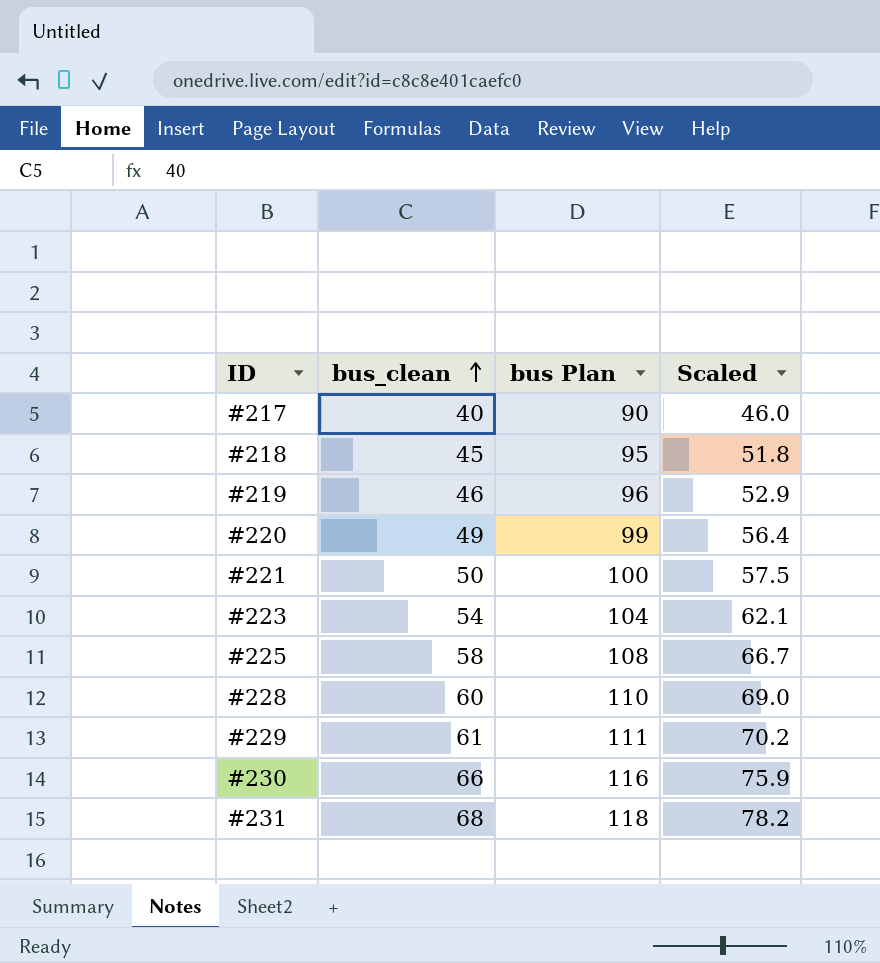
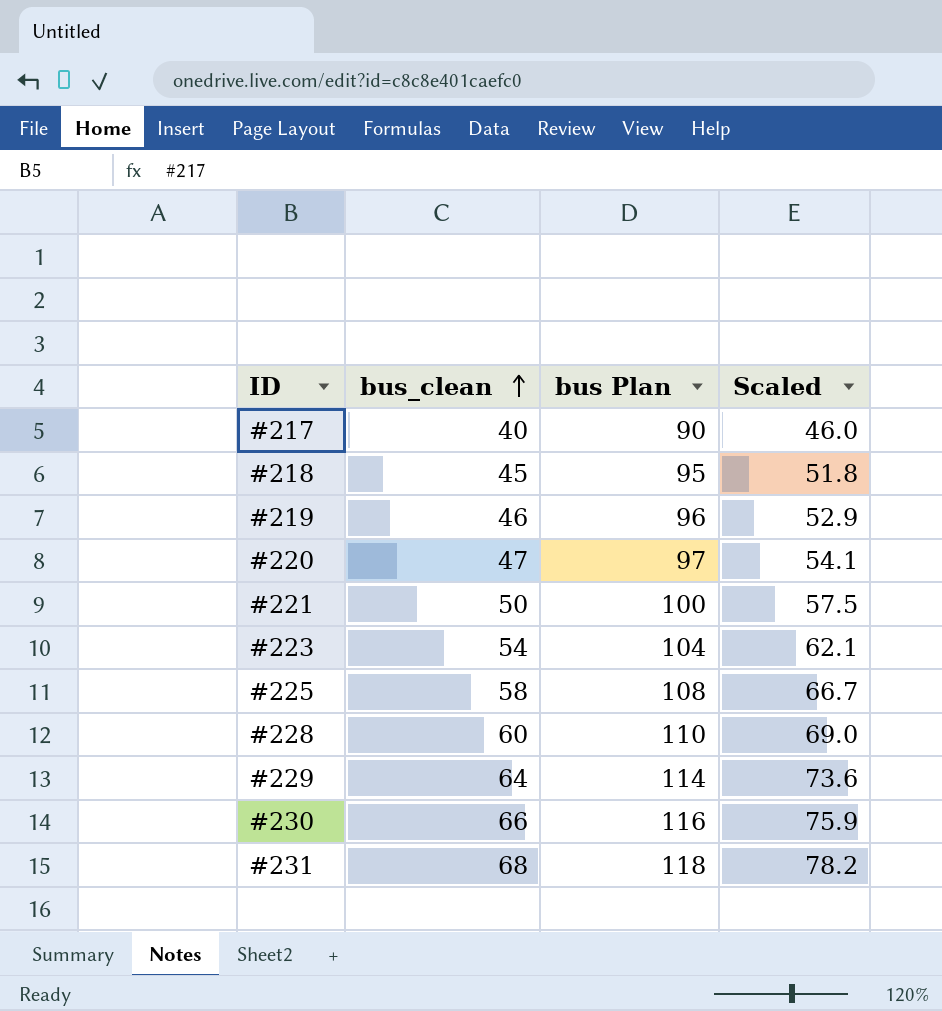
#220 | bus_clean: 49 -> 47
#220 | bus Plan: 99 -> 97
#220 | Scaled: 56.4 -> 54.1
#229 | bus_clean: 61 -> 64
#229 | bus Plan: 111 -> 114
#229 | Scaled: 70.2 -> 73.6

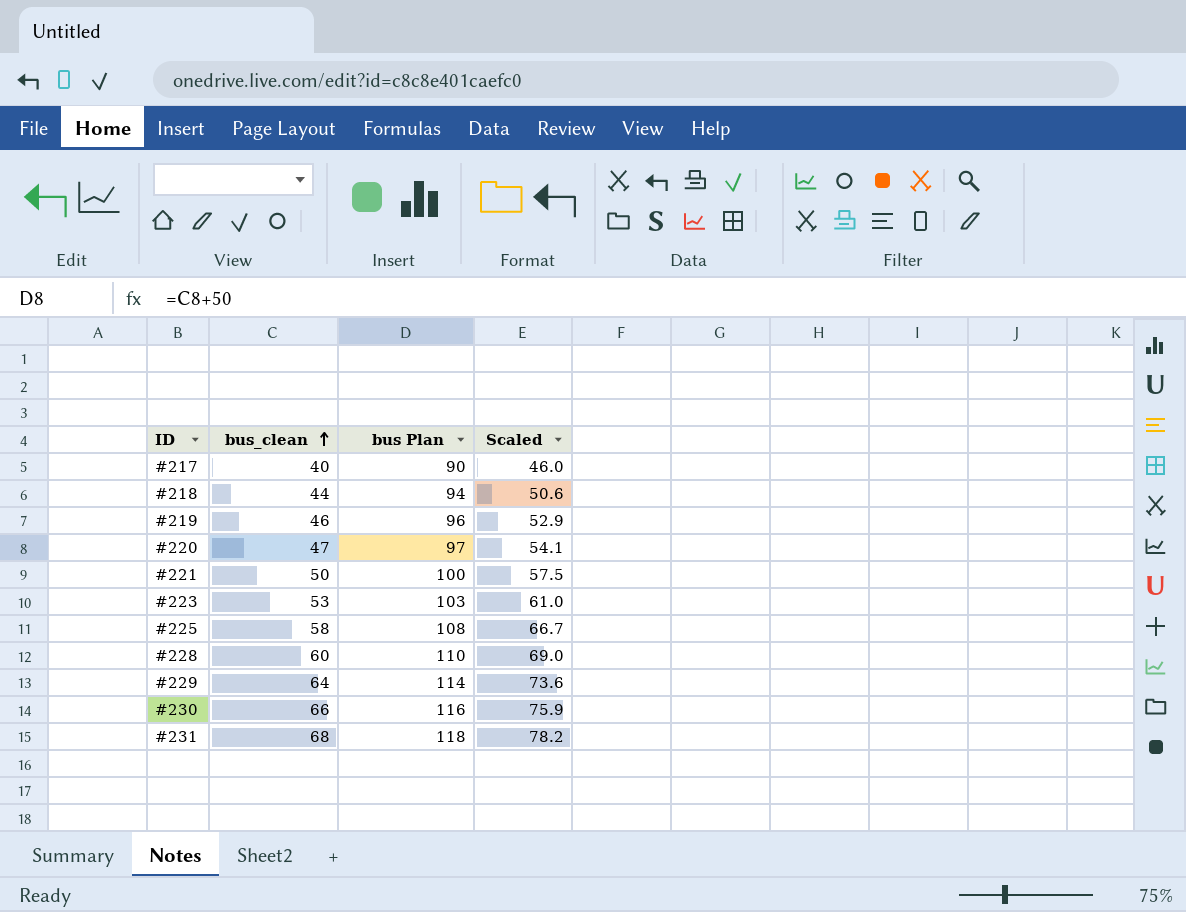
#218 | bus_clean: 45 -> 44
#218 | bus Plan: 95 -> 94
#218 | Scaled: 51.8 -> 50.6
#223 | bus_clean: 54 -> 53
#223 | bus Plan: 104 -> 103
#223 | Scaled: 62.1 -> 61.0

